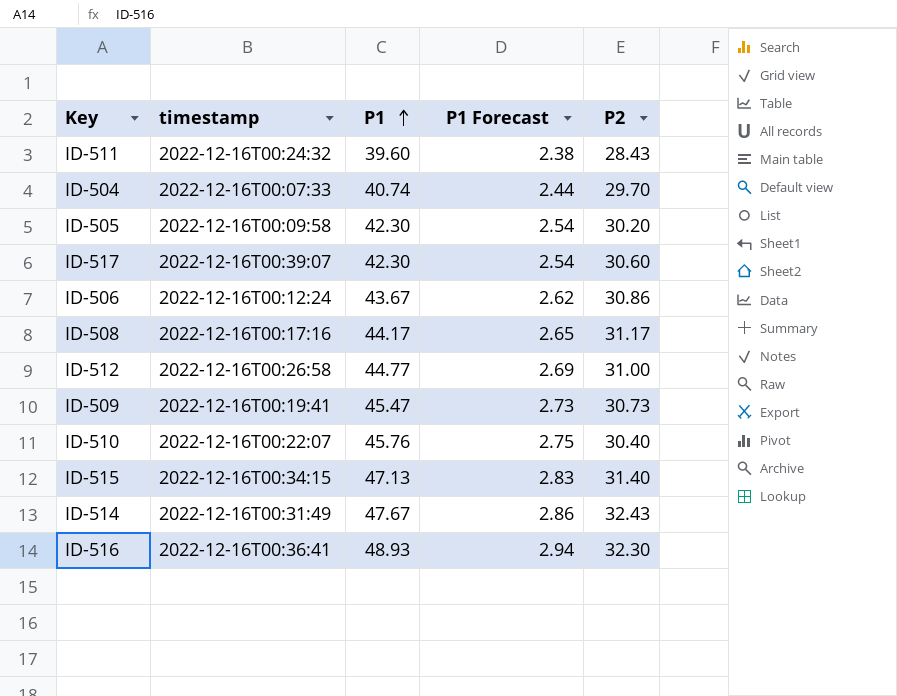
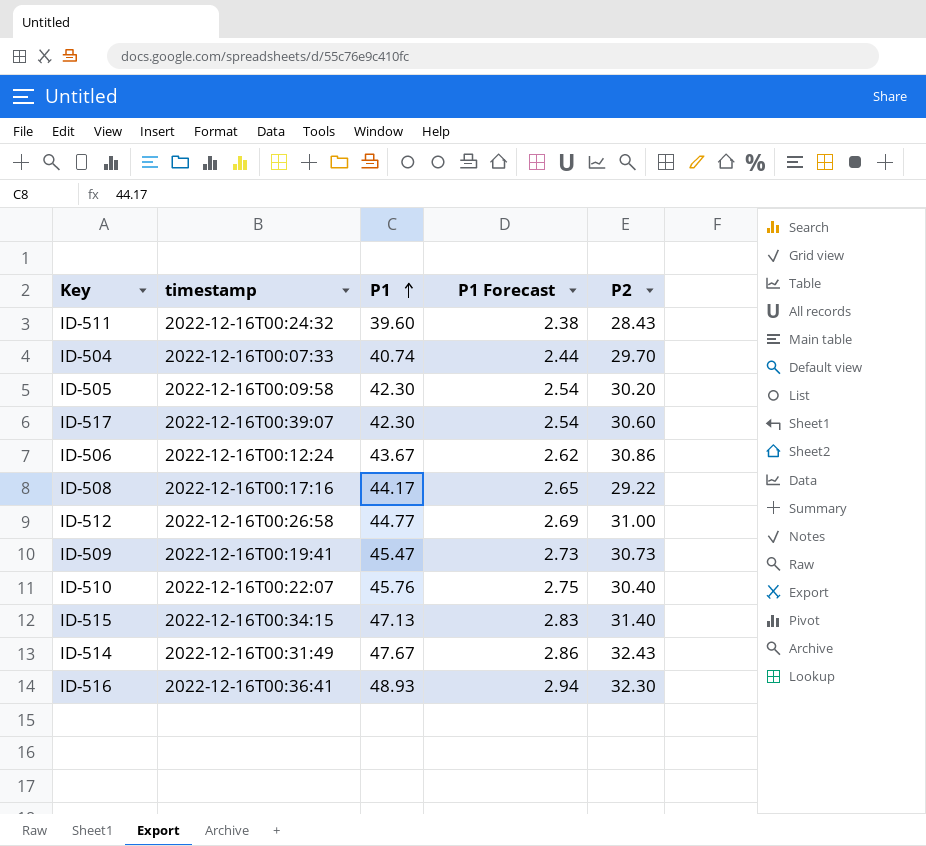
ID-508 | P2: 31.17 -> 29.22

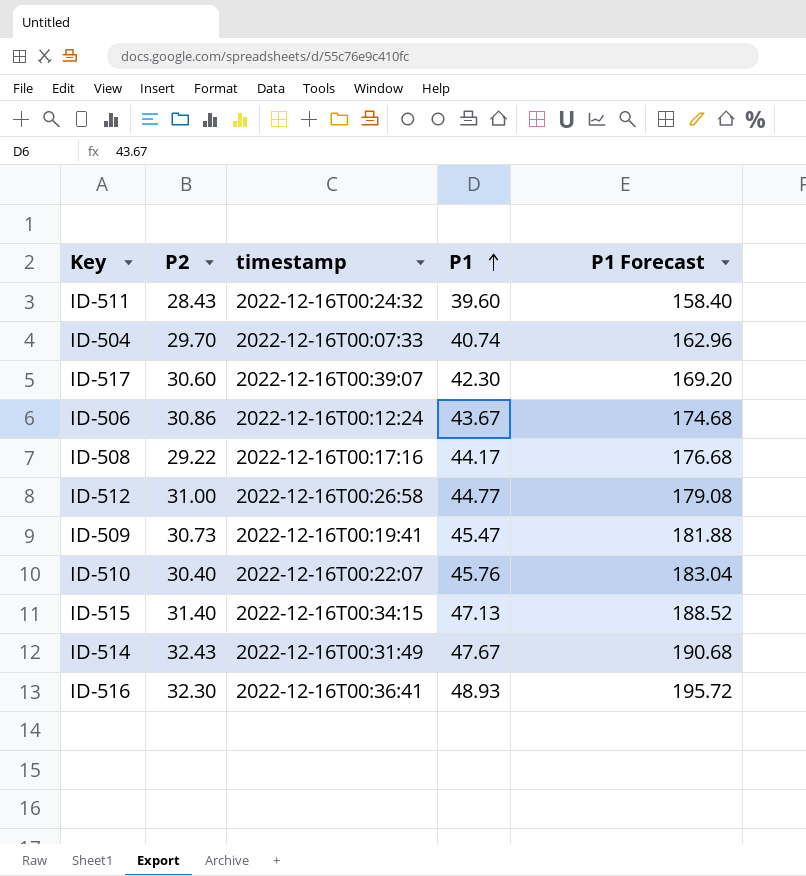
column P2 | position: 5 -> 2
column P1 Forecast | formula: [P1] * 0.06 -> [P1] * 4
row ID-505: 2022-12-16T00:09:58 | 42.30 | 2.54 | 30.20 -> none

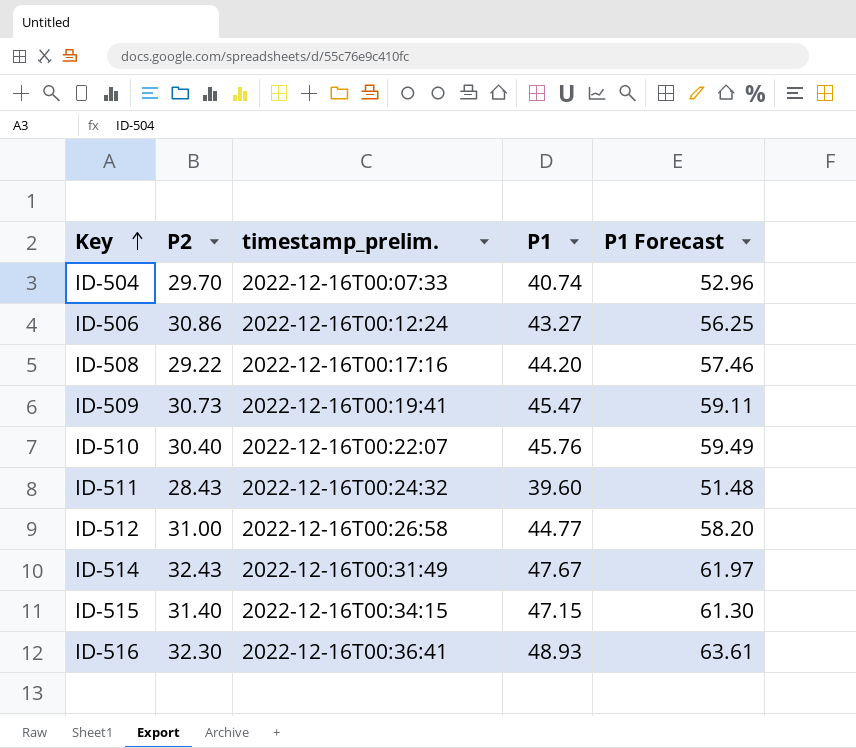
row order: P1 ascending -> Key ascending
column name: timestamp -> timestamp_prelim.
column P1 Forecast | formula: [P1] * 4 -> [P1] * 1.3
row ID-517: 30.60 | 2022-12-16T00:39:07 | 42.30 | 169.20 -> none
ID-506 | P1: 43.67 -> 43.27
ID-508 | P1: 44.17 -> 44.20
ID-515 | P1: 47.13 -> 47.15

